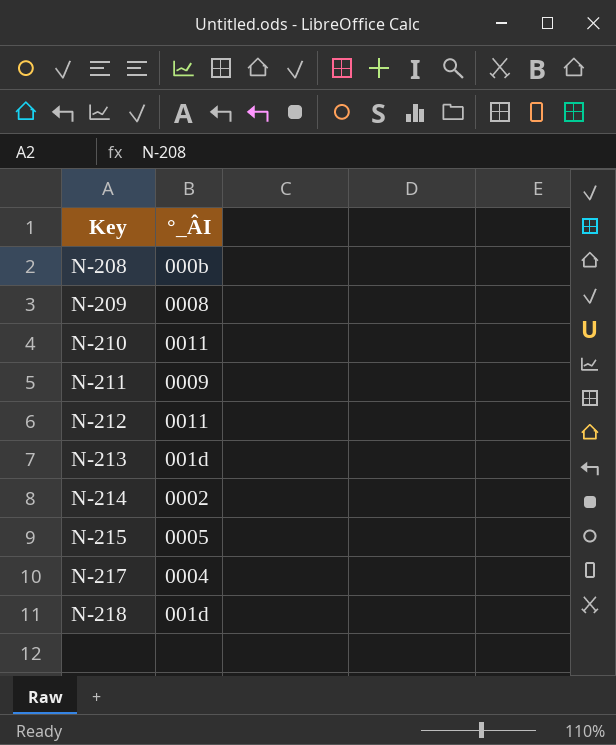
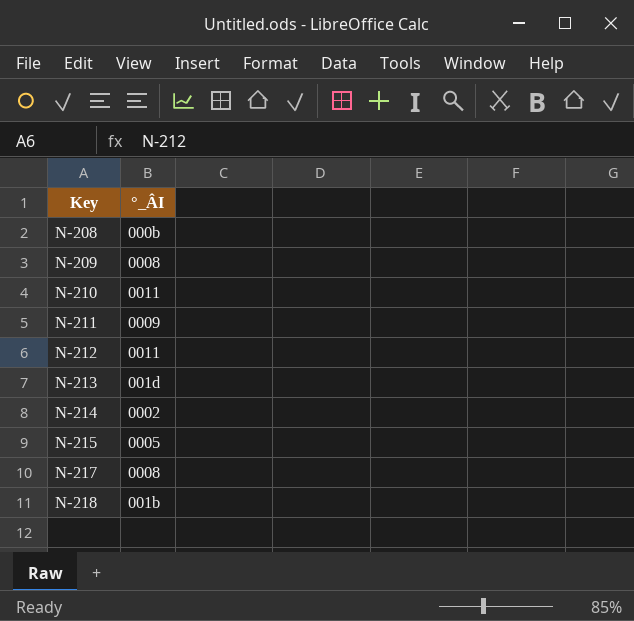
N-217 | °_ÂI: 0004 -> 0008
N-218 | °_ÂI: 001d -> 001b

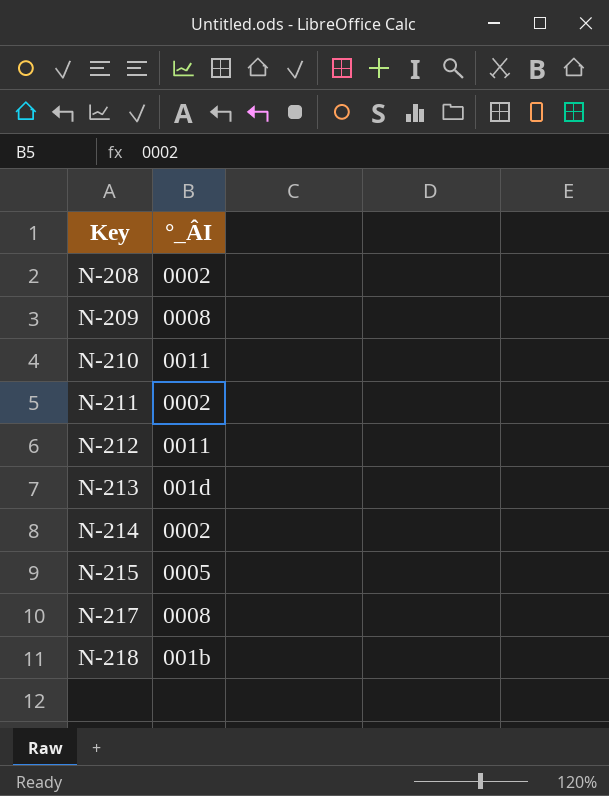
N-208 | °_ÂI: 000b -> 0002
N-211 | °_ÂI: 0009 -> 0002

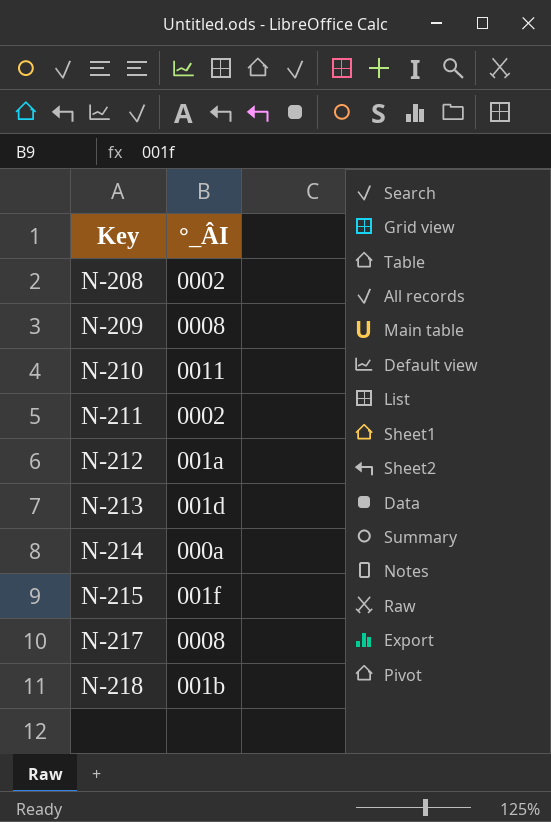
N-212 | °_ÂI: 0011 -> 001a
N-214 | °_ÂI: 0002 -> 000a
N-215 | °_ÂI: 0005 -> 001f

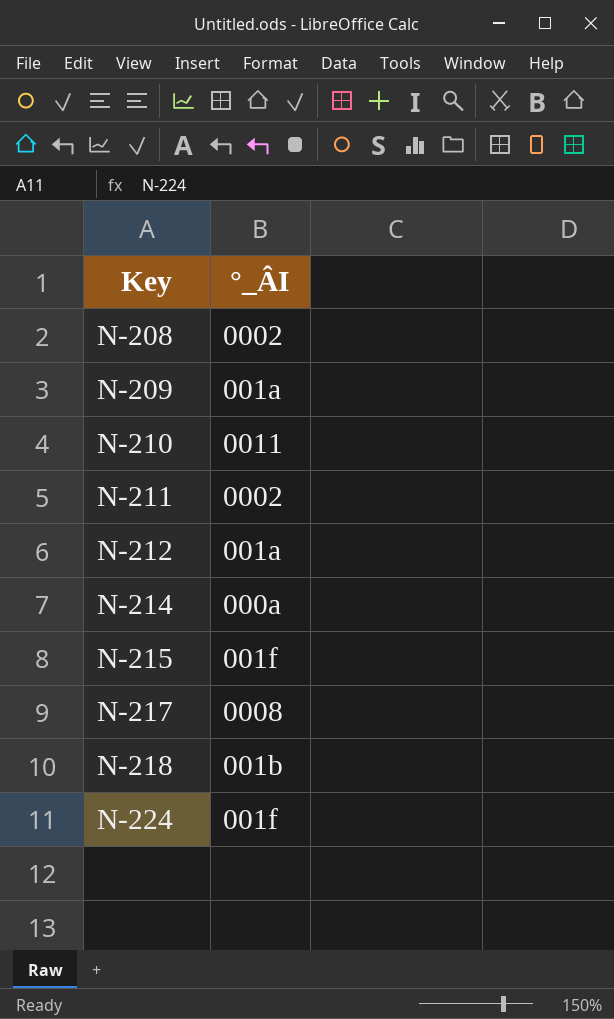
row N-213: 001d -> none
N-209 | °_ÂI: 0008 -> 001a
row N-224: none -> 001f

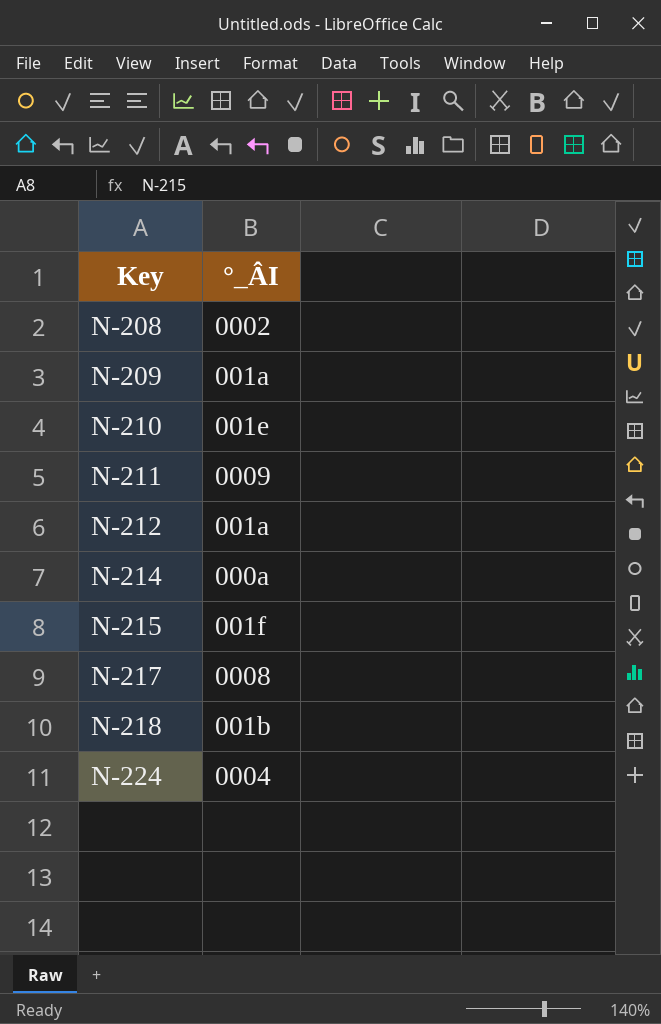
N-210 | °_ÂI: 0011 -> 001e
N-211 | °_ÂI: 0002 -> 0009
N-224 | °_ÂI: 001f -> 0004

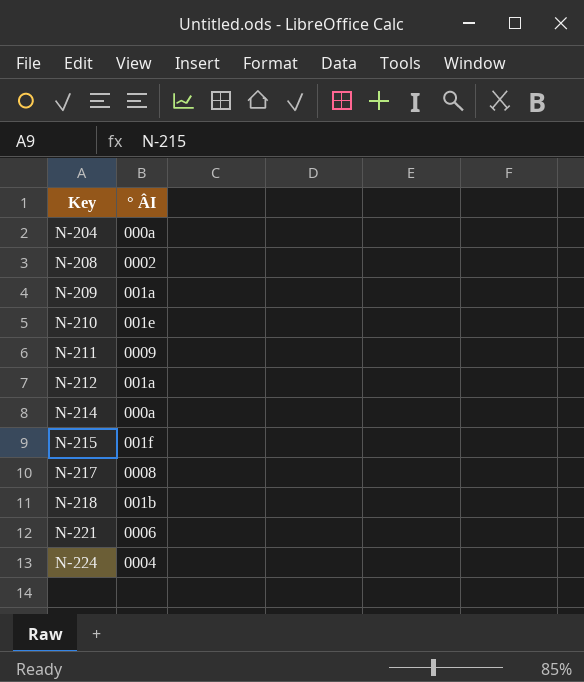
column name: °_ÂI -> ° ÂI
row N-204: none -> 000a
row N-221: none -> 0006

